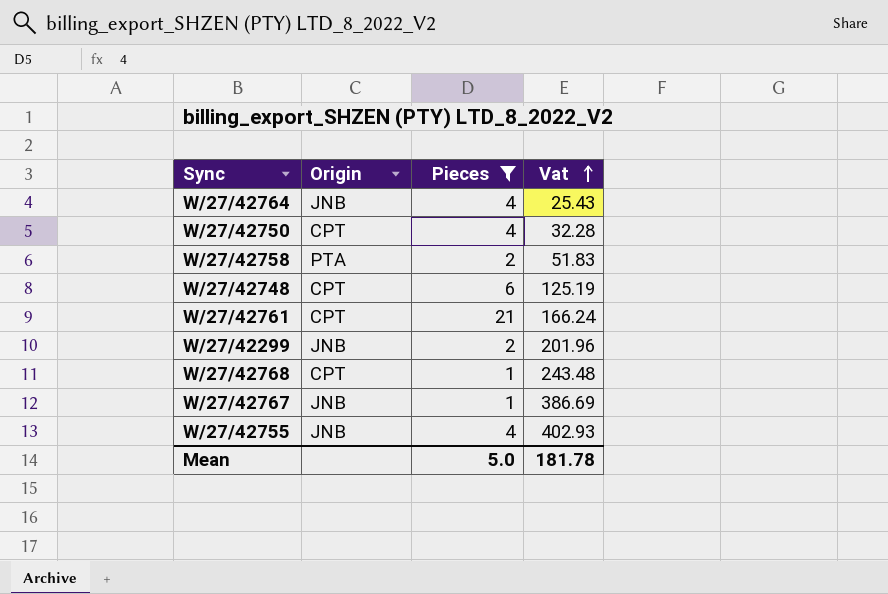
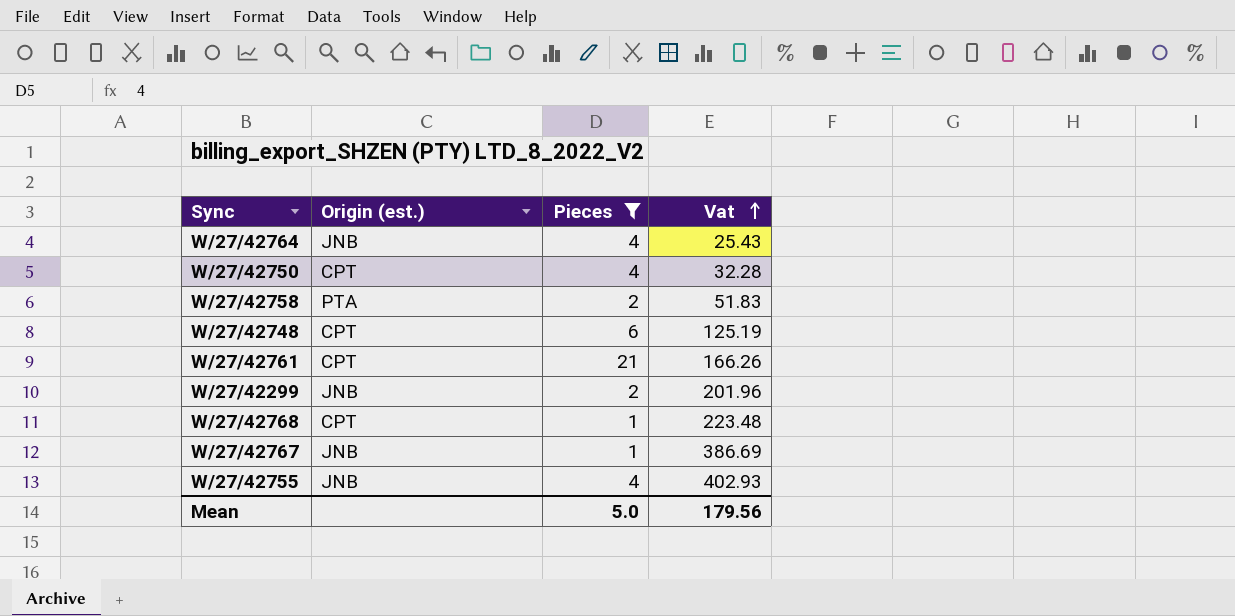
column name: Origin -> Origin (est.)
W/27/42761 | Vat: 166.24 -> 166.26
W/27/42768 | Vat: 243.48 -> 223.48
Mean | Vat: 181.78 -> 179.56

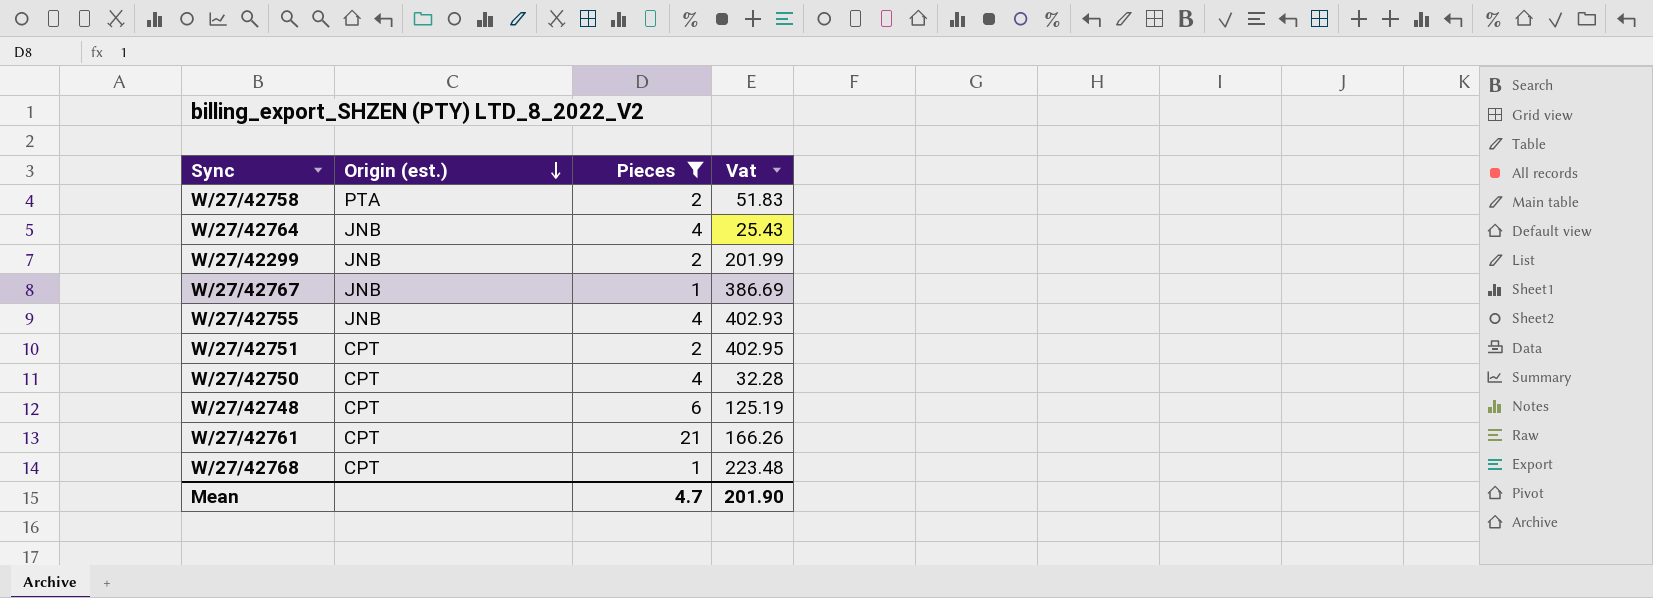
row order: Vat ascending -> Origin (est.) descending
W/27/42299 | Vat: 201.96 -> 201.99
row W/27/42751: none -> CPT | 2 | 402.95
Mean | Pieces: 5.0 -> 4.7
Mean | Vat: 179.56 -> 201.90

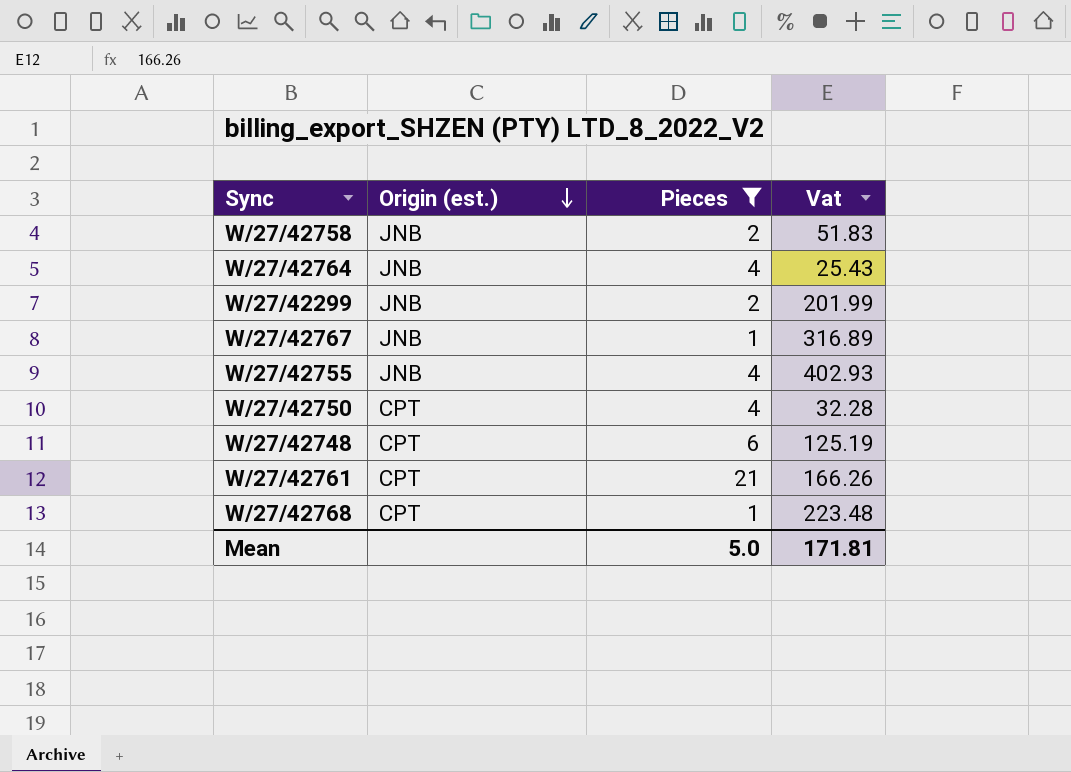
row W/27/42751: CPT | 2 | 402.95 -> none
W/27/42758 | Origin (est.): PTA -> JNB
W/27/42767 | Vat: 386.69 -> 316.89
Mean | Pieces: 4.7 -> 5.0
Mean | Vat: 201.90 -> 171.81

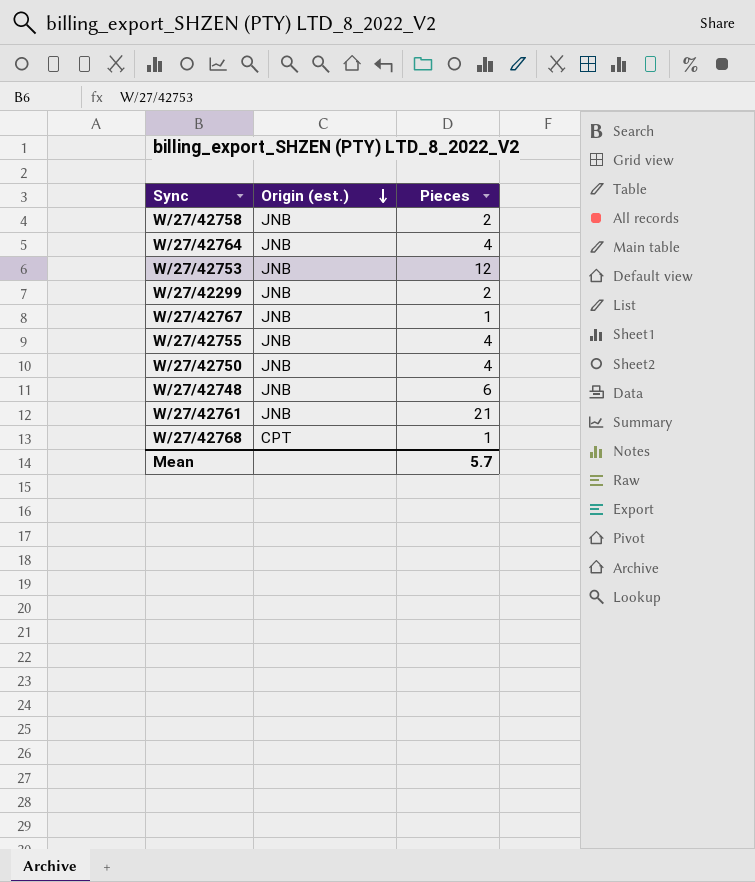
filter: Pieces != 12 -> none
column Vat | position: 4 -> none
W/27/42750 | Origin (est.): CPT -> JNB
W/27/42748 | Origin (est.): CPT -> JNB
W/27/42761 | Origin (est.): CPT -> JNB
Mean | Pieces: 5.0 -> 5.7

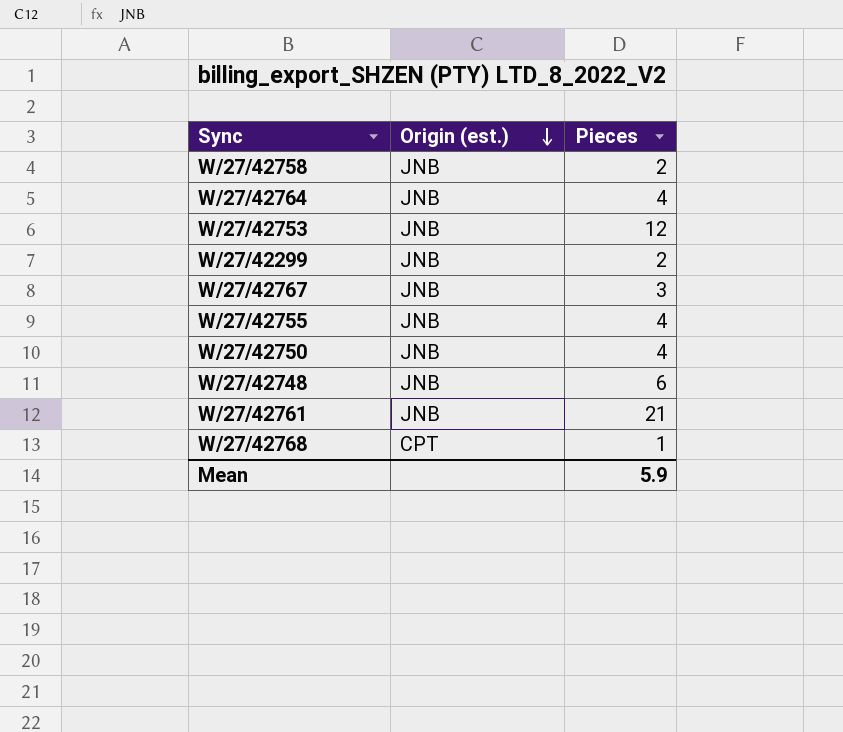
W/27/42767 | Pieces: 1 -> 3
Mean | Pieces: 5.7 -> 5.9

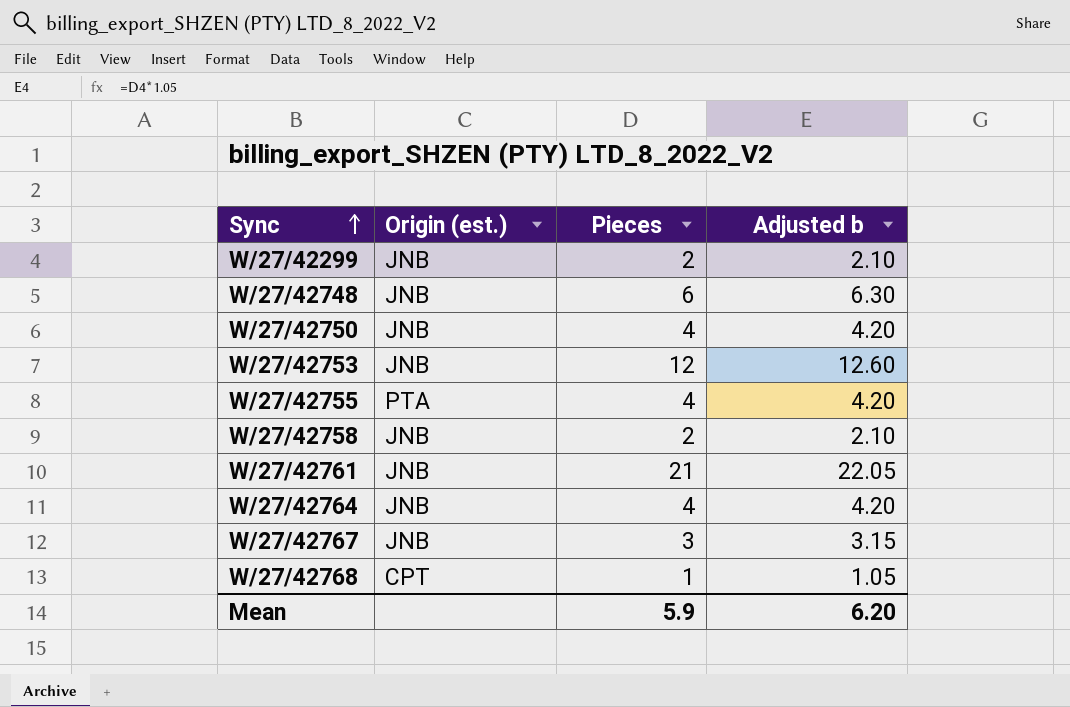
row order: Origin (est.) descending -> Sync ascending
column Adjusted b | formula: none -> [Pieces] * 1.05
W/27/42755 | Origin (est.): JNB -> PTA

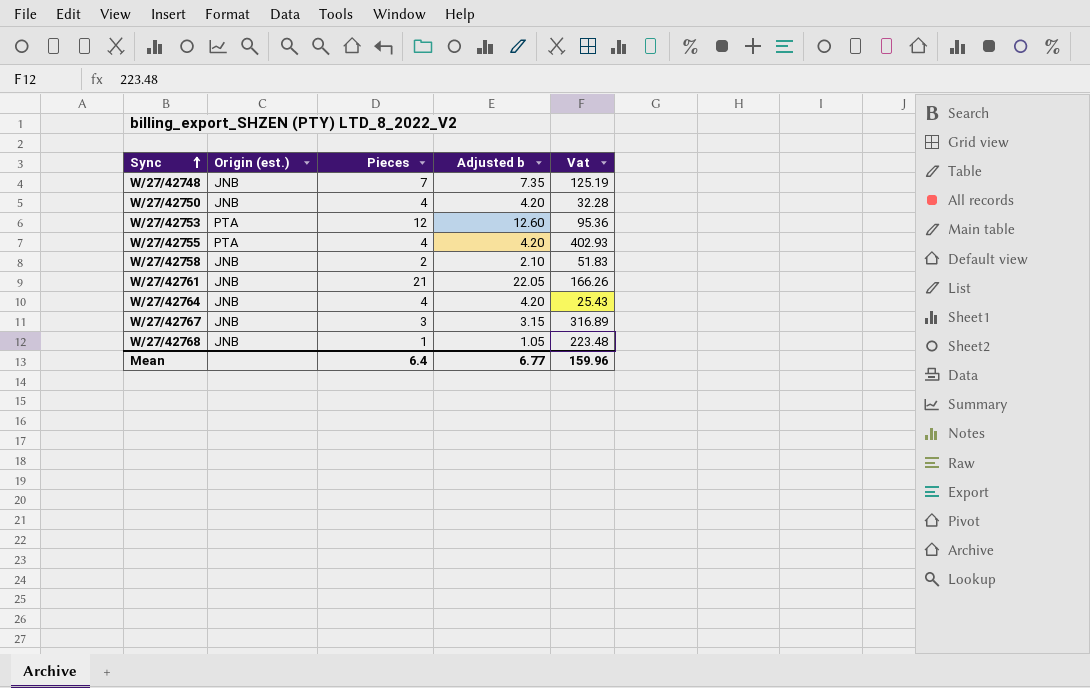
column Vat | position: none -> 5
row W/27/42299: JNB | 2 | 2.10 -> none
W/27/42748 | Pieces: 6 -> 7
W/27/42748 | Adjusted b: 6.30 -> 7.35
W/27/42753 | Origin (est.): JNB -> PTA
W/27/42768 | Origin (est.): CPT -> JNB
Mean | Pieces: 5.9 -> 6.4
Mean | Adjusted b: 6.20 -> 6.77

